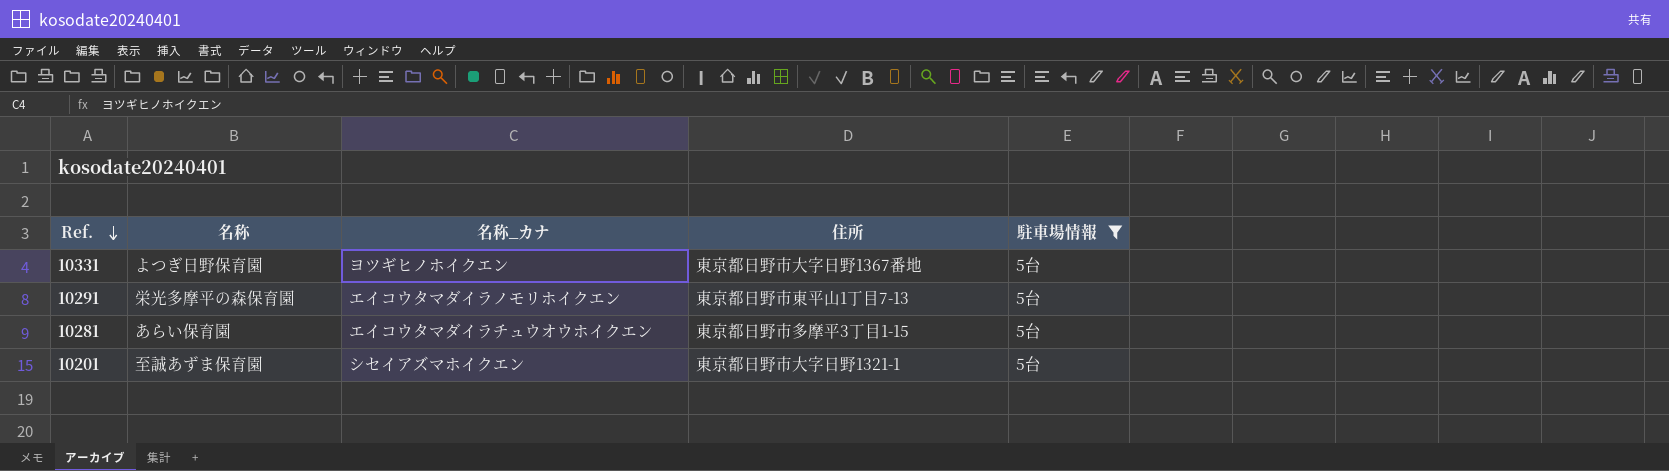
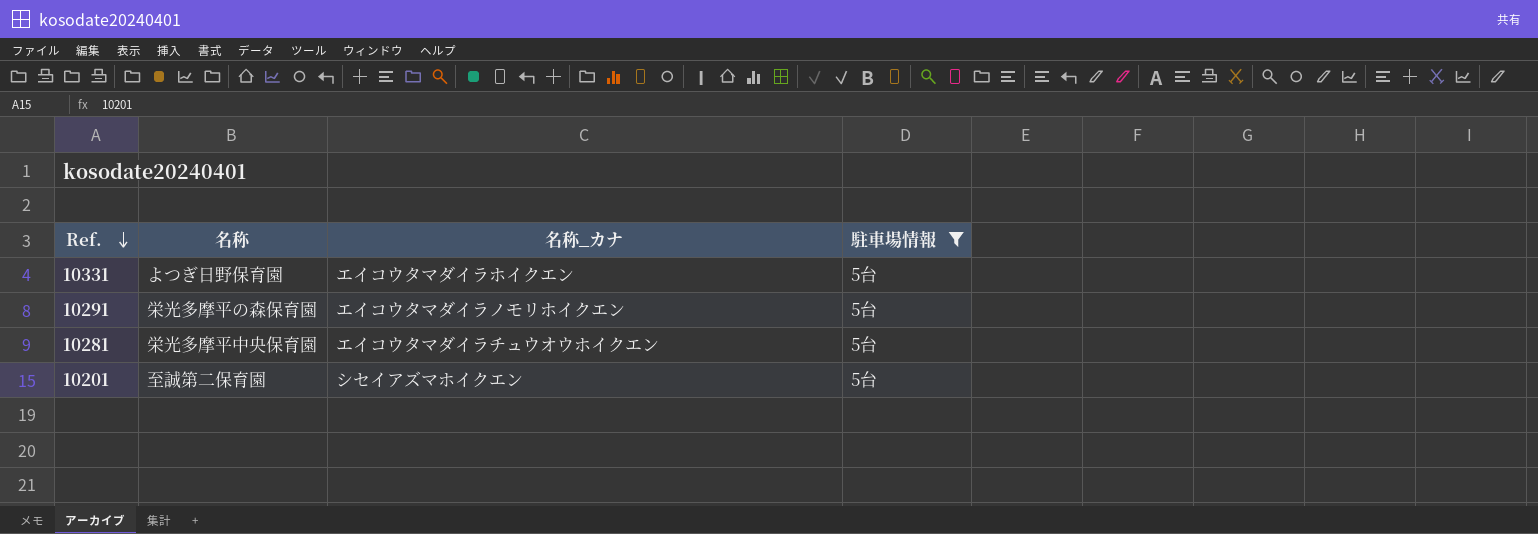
column 住所 | position: 4 -> none
10331 | 名称_カナ: ヨツギヒノホイクエン -> エイコウタマダイラホイクエン
10281 | 名称: あらい保育園 -> 栄光多摩平中央保育園
10201 | 名称: 至誠あずま保育園 -> 至誠第二保育園

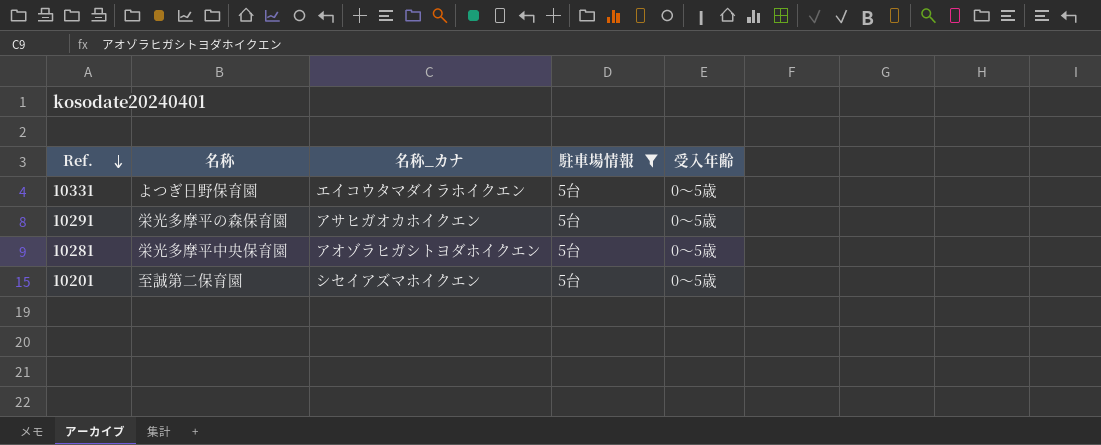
column 受入年齢 | position: none -> 5
10291 | 名称_カナ: エイコウタマダイラノモリホイクエン -> アサヒガオカホイクエン
10281 | 名称_カナ: エイコウタマダイラチュウオウホイクエン -> アオゾラヒガシトヨダホイクエン

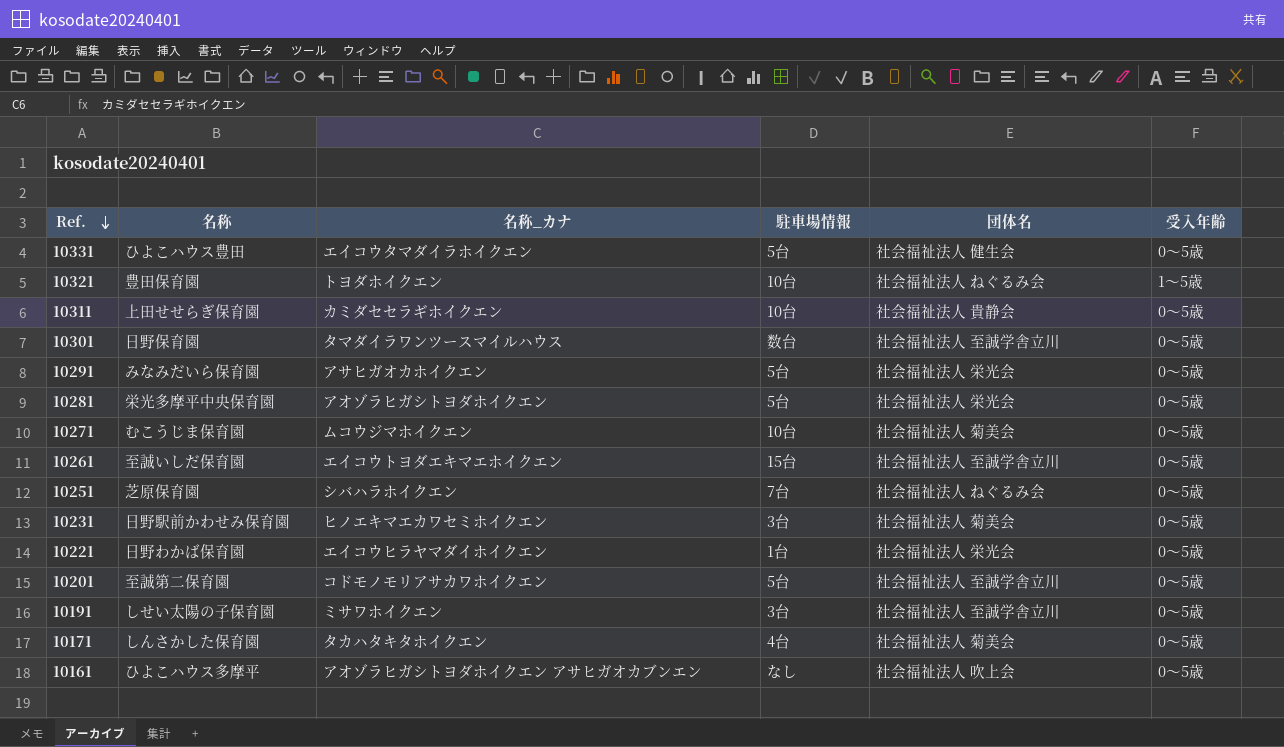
filter: 駐車場情報 = 5台 -> none
column 団体名 | position: none -> 5
10331 | 名称: よつぎ日野保育園 -> ひよこハウス豊田
10291 | 名称: 栄光多摩平の森保育園 -> みなみだいら保育園
10201 | 名称_カナ: シセイアズマホイクエン -> コドモノモリアサカワホイクエン

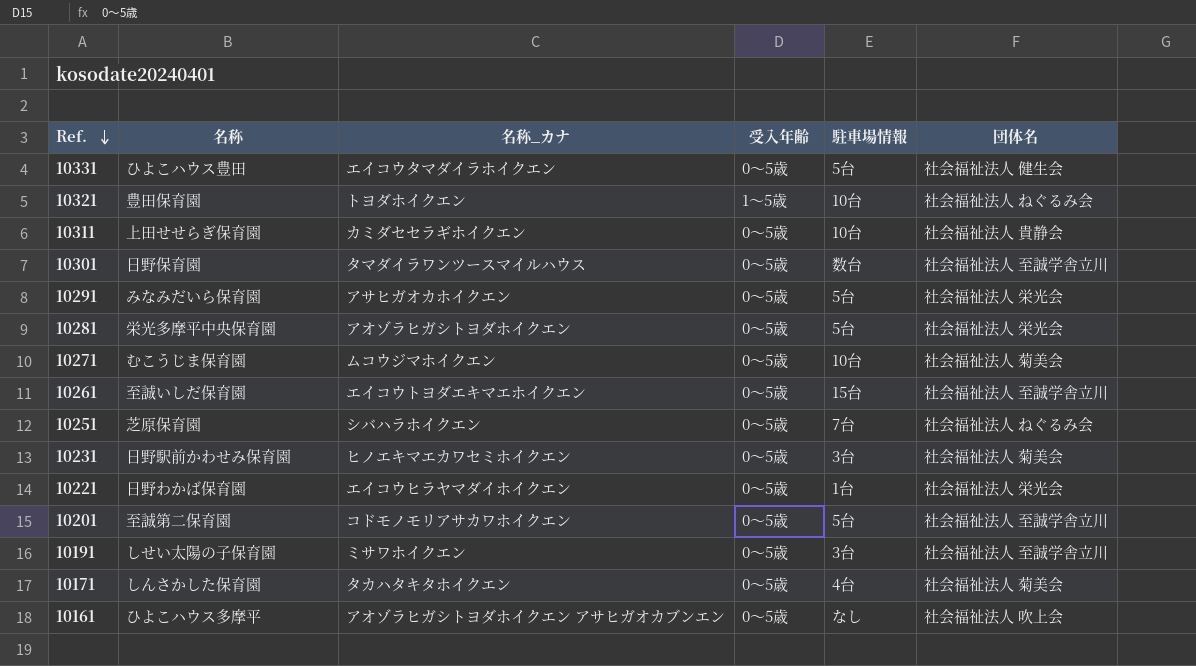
column 受入年齢 | position: 6 -> 4

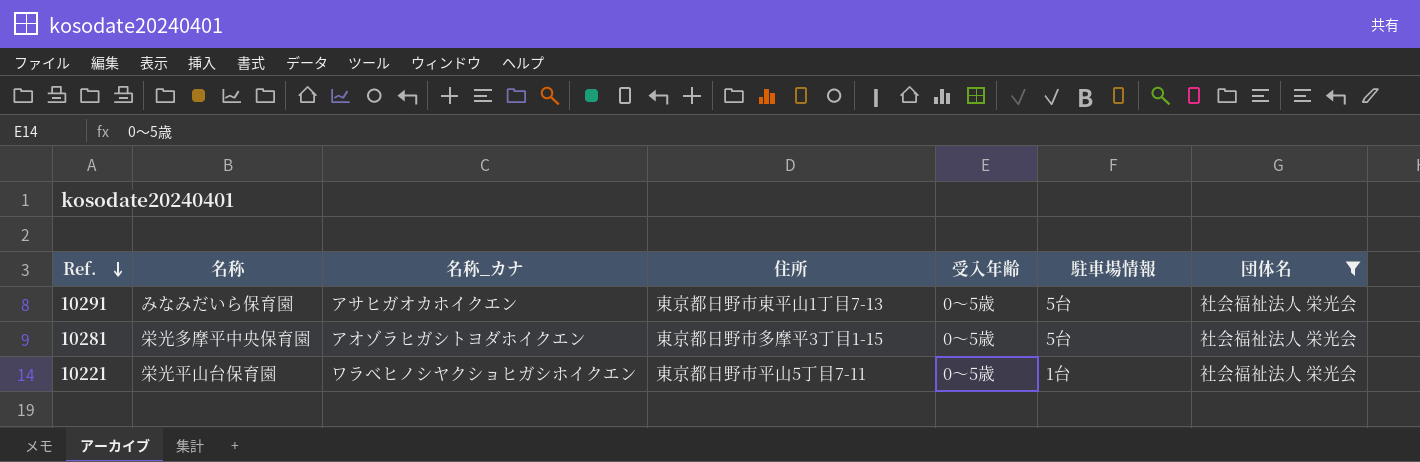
filter: none -> 団体名 = 社会福祉法人 栄光会
column 住所 | position: none -> 4
10221 | 名称: 日野わかば保育園 -> 栄光平山台保育園
10221 | 名称_カナ: エイコウヒラヤマダイホイクエン -> ワラベヒノシヤクショヒガシホイクエン

